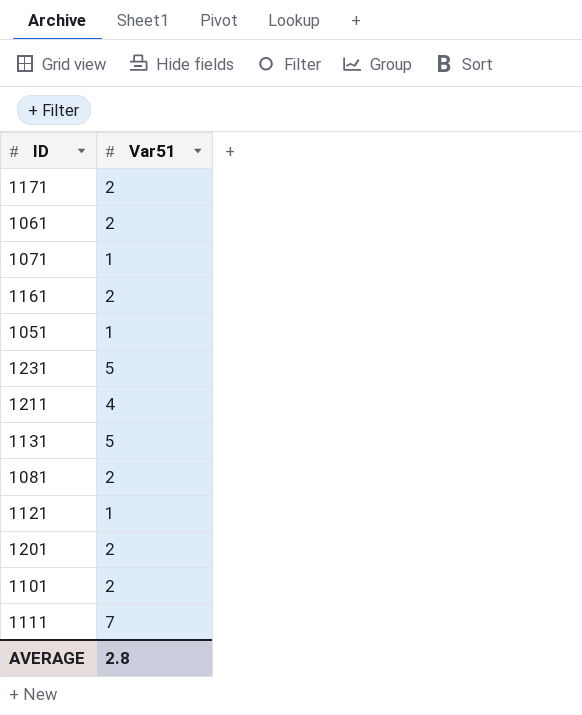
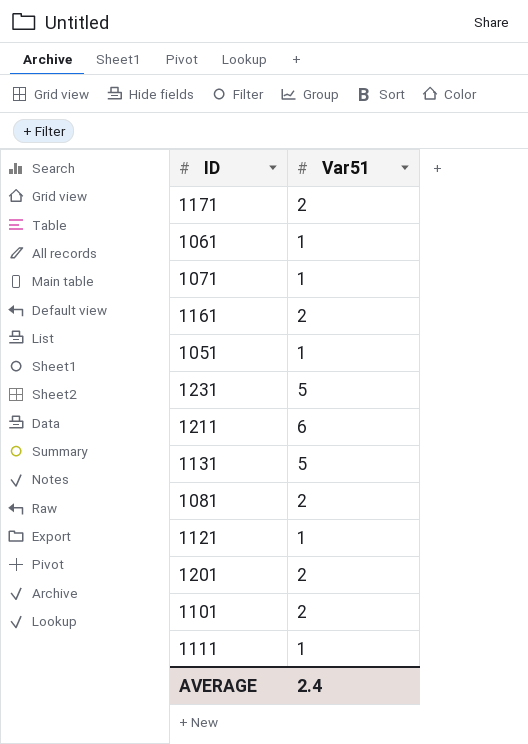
1061 | Var51: 2 -> 1
1211 | Var51: 4 -> 6
1111 | Var51: 7 -> 1
AVERAGE | Var51: 2.8 -> 2.4

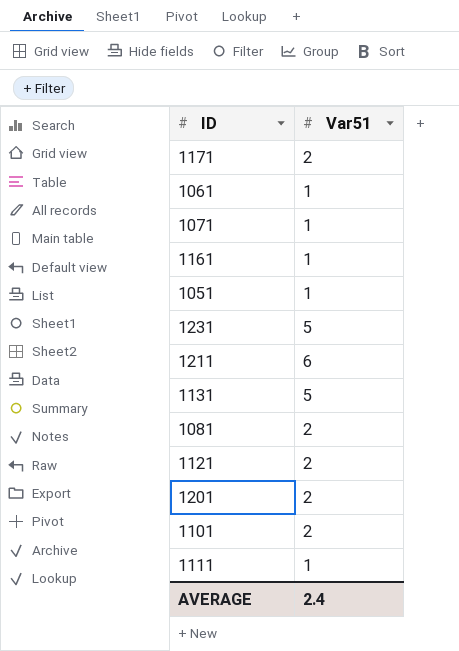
1161 | Var51: 2 -> 1
1121 | Var51: 1 -> 2

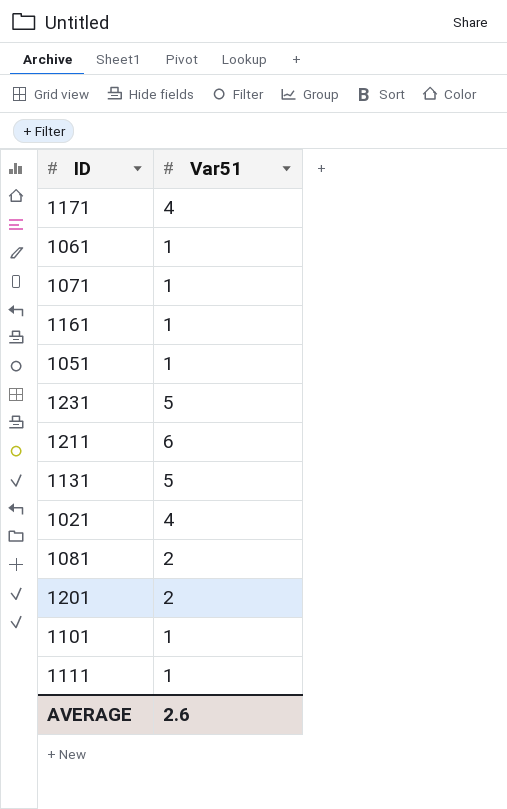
row 1121: 2 -> none
1171 | Var51: 2 -> 4
row 1021: none -> 4
1101 | Var51: 2 -> 1
AVERAGE | Var51: 2.4 -> 2.6

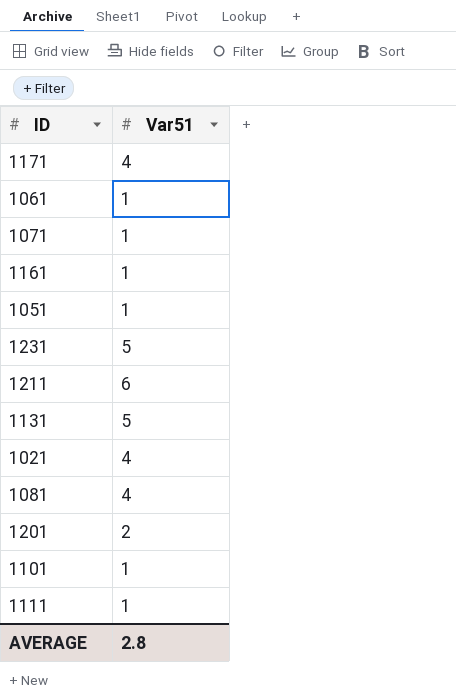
1081 | Var51: 2 -> 4
AVERAGE | Var51: 2.6 -> 2.8

